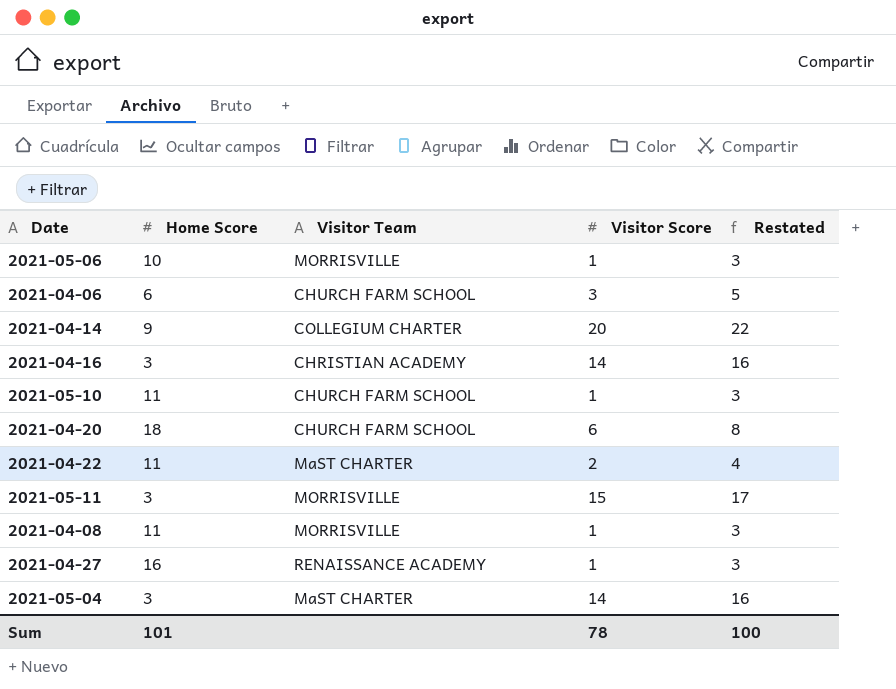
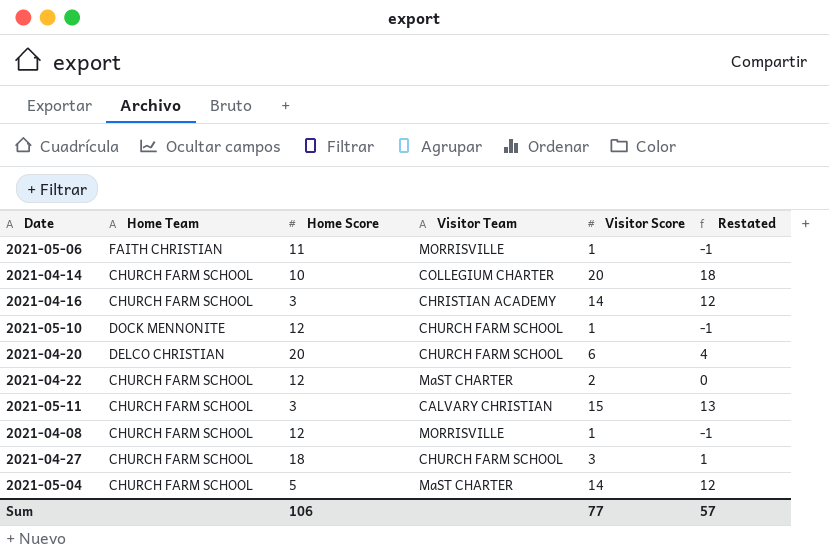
column Home Team | position: none -> 2
column Restated | formula: [Visitor Score] + 2 -> [Visitor Score] - 2
row 2021-04-06: 6 | CHURCH FARM SCHOOL | 3 | 5 -> none
2021-05-06 | Home Score: 10 -> 11
2021-04-14 | Home Score: 9 -> 10
2021-05-10 | Home Score: 11 -> 12
2021-04-20 | Home Score: 18 -> 20
2021-04-22 | Home Score: 11 -> 12
2021-05-11 | Visitor Team: MORRISVILLE -> CALVARY CHRISTIAN
2021-04-08 | Home Score: 11 -> 12
2021-04-27 | Home Score: 16 -> 18
2021-04-27 | Visitor Team: RENAISSANCE ACADEMY -> CHURCH FARM SCHOOL
2021-04-27 | Visitor Score: 1 -> 3
2021-05-04 | Home Score: 3 -> 5
Sum | Home Score: 101 -> 106
Sum | Visitor Score: 78 -> 77
Sum | Restated: 100 -> 57

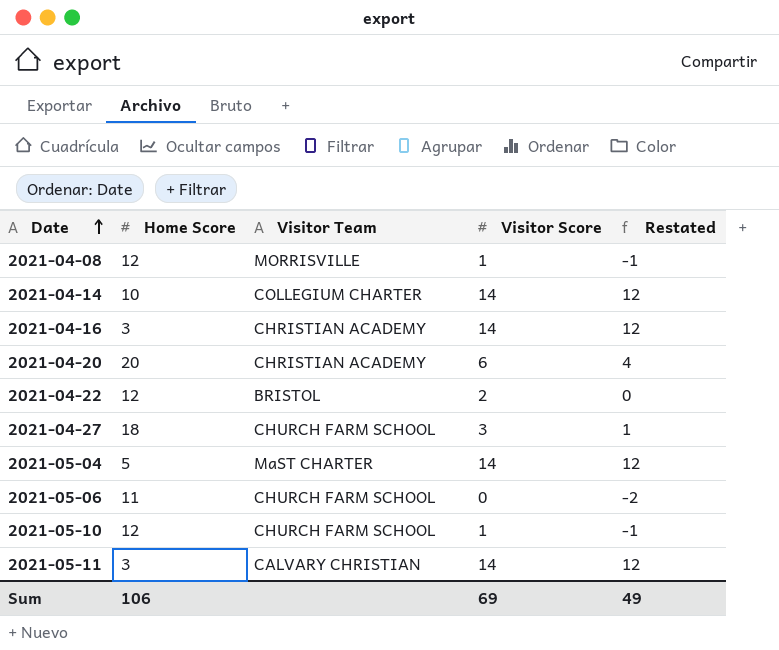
row order: none -> Date ascending
column Home Team | position: 2 -> none
2021-04-14 | Visitor Score: 20 -> 14
2021-04-14 | Restated: 18 -> 12
2021-04-20 | Visitor Team: CHURCH FARM SCHOOL -> CHRISTIAN ACADEMY
2021-04-22 | Visitor Team: MaST CHARTER -> BRISTOL
2021-05-06 | Visitor Team: MORRISVILLE -> CHURCH FARM SCHOOL
2021-05-06 | Visitor Score: 1 -> 0
2021-05-06 | Restated: -1 -> -2
2021-05-11 | Visitor Score: 15 -> 14
2021-05-11 | Restated: 13 -> 12
Sum | Visitor Score: 77 -> 69
Sum | Restated: 57 -> 49

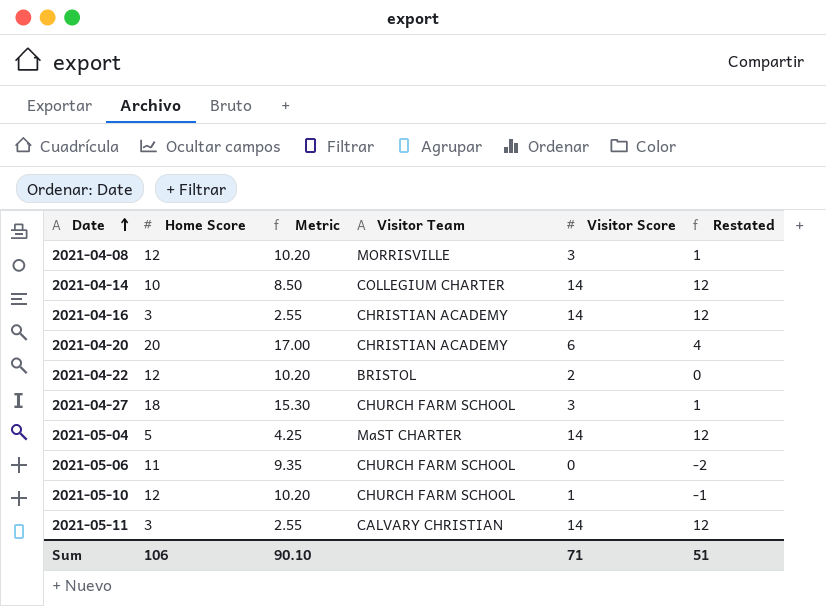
column Metric | formula: none -> [Home Score] * 0.85
2021-04-08 | Visitor Score: 1 -> 3
2021-04-08 | Restated: -1 -> 1
Sum | Visitor Score: 69 -> 71
Sum | Restated: 49 -> 51

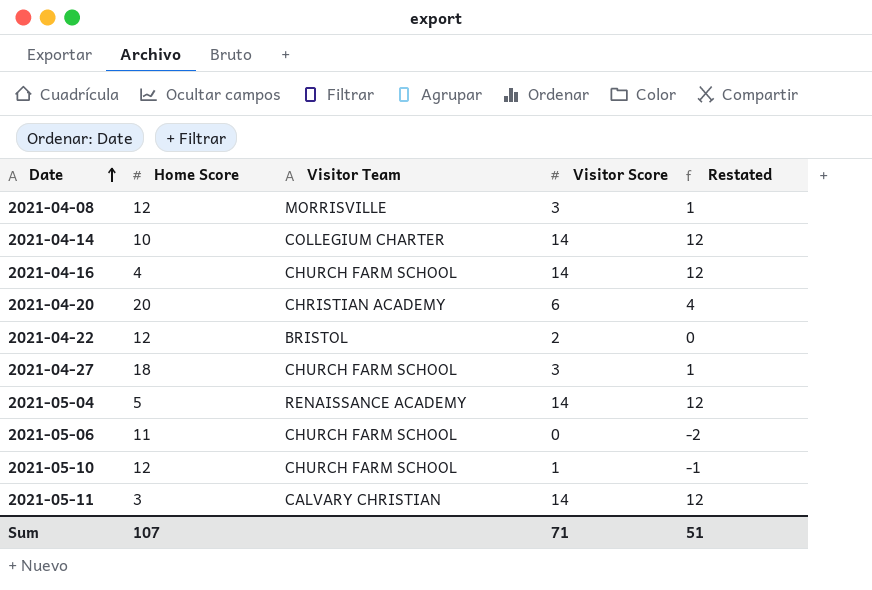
column Metric | formula: [Home Score] * 0.85 -> none
2021-04-16 | Home Score: 3 -> 4
2021-04-16 | Visitor Team: CHRISTIAN ACADEMY -> CHURCH FARM SCHOOL
2021-05-04 | Visitor Team: MaST CHARTER -> RENAISSANCE ACADEMY
Sum | Home Score: 106 -> 107

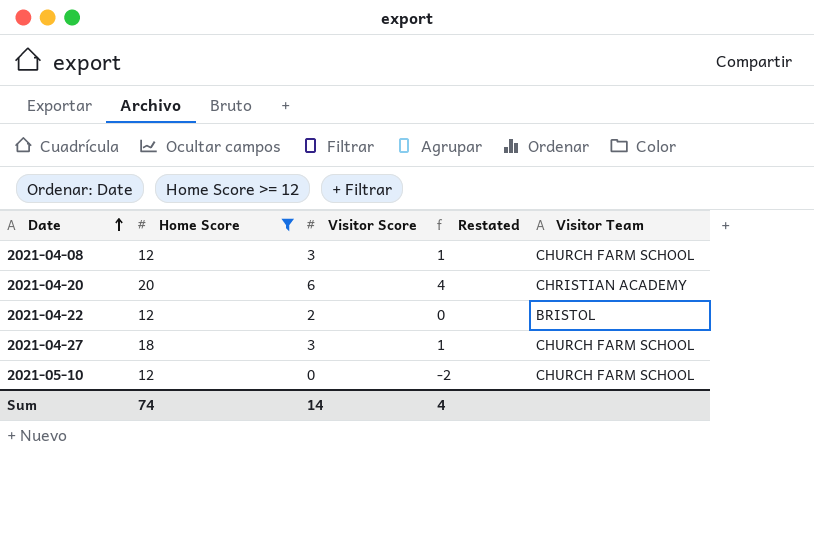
filter: none -> Home Score >= 12
column Visitor Team | position: 3 -> 5
2021-04-08 | Visitor Team: MORRISVILLE -> CHURCH FARM SCHOOL
2021-05-10 | Visitor Score: 1 -> 0
2021-05-10 | Restated: -1 -> -2
Sum | Home Score: 107 -> 74
Sum | Visitor Score: 71 -> 14
Sum | Restated: 51 -> 4

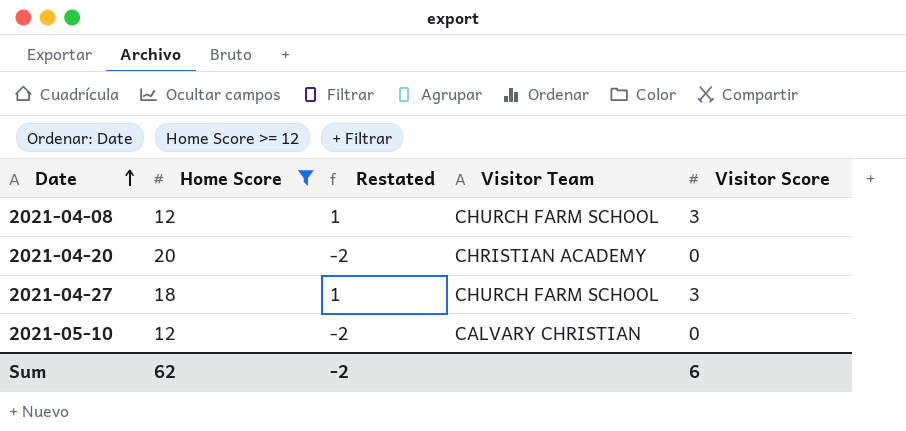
column Visitor Score | position: 3 -> 5
row 2021-04-22: 12 | 2 | 0 | BRISTOL -> none
2021-04-20 | Restated: 4 -> -2
2021-04-20 | Visitor Score: 6 -> 0
2021-05-10 | Visitor Team: CHURCH FARM SCHOOL -> CALVARY CHRISTIAN
Sum | Home Score: 74 -> 62
Sum | Restated: 4 -> -2
Sum | Visitor Score: 14 -> 6

